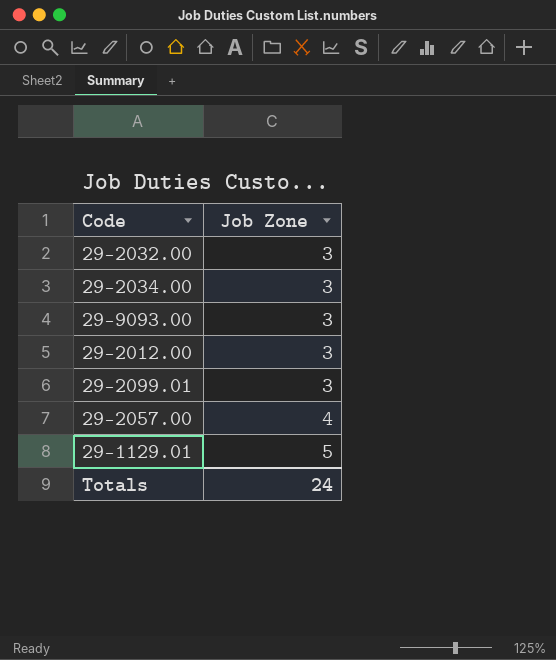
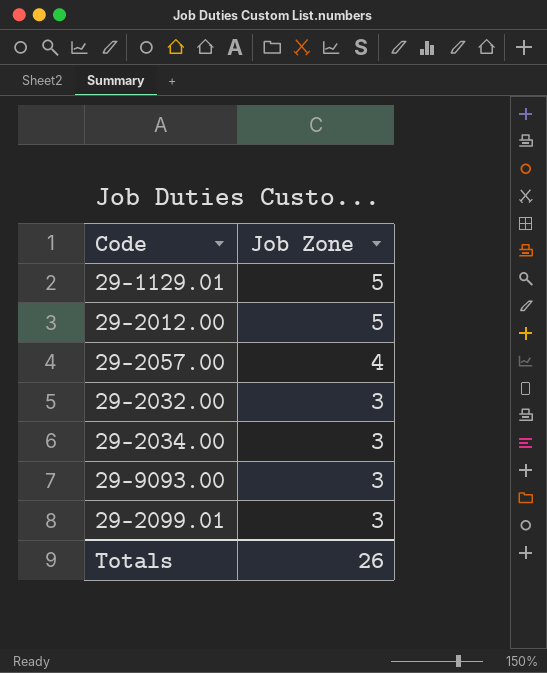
row order: Job Zone ascending -> Job Zone descending
29-2012.00 | Job Zone: 3 -> 5
Totals | Job Zone: 24 -> 26

